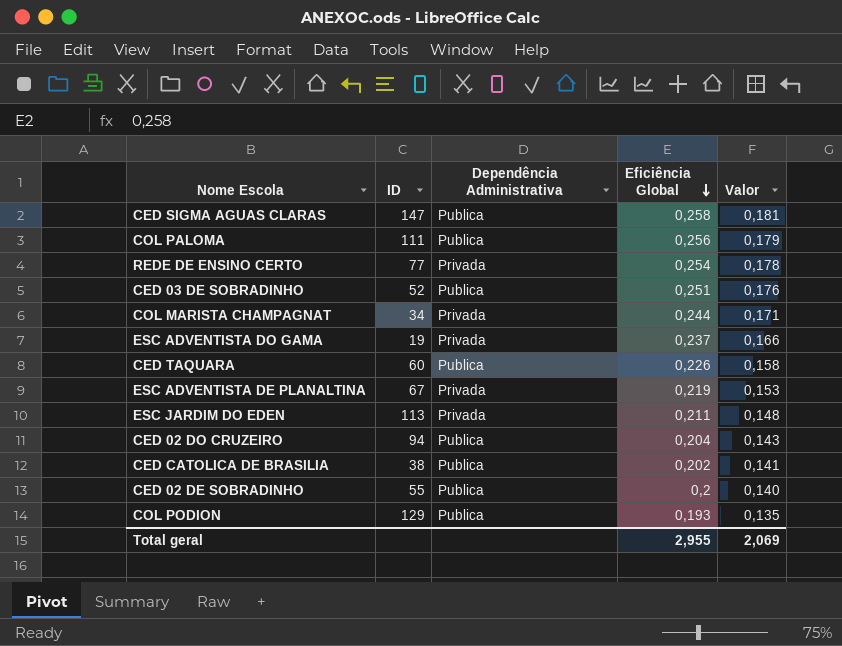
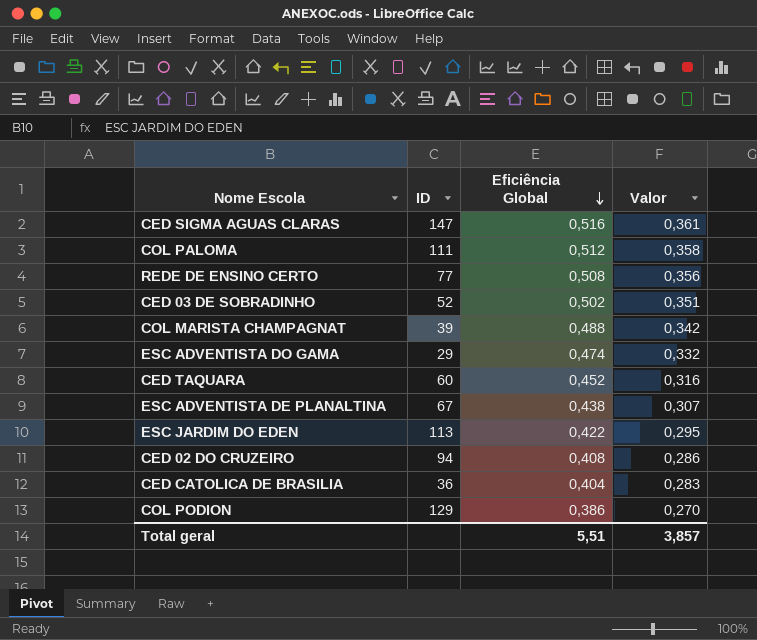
column Dependência Administrativa | position: 3 -> none
row CED 02 DE SOBRADINHO: 55 | Publica | 0,2 | 0,140 -> none
CED SIGMA AGUAS CLARAS | Eficiência Global: 0,258 -> 0,516
CED SIGMA AGUAS CLARAS | Valor: 0,181 -> 0,361
COL PALOMA | Eficiência Global: 0,256 -> 0,512
COL PALOMA | Valor: 0,179 -> 0,358
REDE DE ENSINO CERTO | Eficiência Global: 0,254 -> 0,508
REDE DE ENSINO CERTO | Valor: 0,178 -> 0,356
CED 03 DE SOBRADINHO | Eficiência Global: 0,251 -> 0,502
CED 03 DE SOBRADINHO | Valor: 0,176 -> 0,351
COL MARISTA CHAMPAGNAT | ID: 34 -> 39
COL MARISTA CHAMPAGNAT | Eficiência Global: 0,244 -> 0,488
COL MARISTA CHAMPAGNAT | Valor: 0,171 -> 0,342
ESC ADVENTISTA DO GAMA | ID: 19 -> 29
ESC ADVENTISTA DO GAMA | Eficiência Global: 0,237 -> 0,474
ESC ADVENTISTA DO GAMA | Valor: 0,166 -> 0,332
CED TAQUARA | Eficiência Global: 0,226 -> 0,452
CED TAQUARA | Valor: 0,158 -> 0,316
ESC ADVENTISTA DE PLANALTINA | Eficiência Global: 0,219 -> 0,438
ESC ADVENTISTA DE PLANALTINA | Valor: 0,153 -> 0,307
ESC JARDIM DO EDEN | Eficiência Global: 0,211 -> 0,422
ESC JARDIM DO EDEN | Valor: 0,148 -> 0,295
CED 02 DO CRUZEIRO | Eficiência Global: 0,204 -> 0,408
CED 02 DO CRUZEIRO | Valor: 0,143 -> 0,286
CED CATOLICA DE BRASILIA | ID: 38 -> 36
CED CATOLICA DE BRASILIA | Eficiência Global: 0,202 -> 0,404
CED CATOLICA DE BRASILIA | Valor: 0,141 -> 0,283
COL PODION | Eficiência Global: 0,193 -> 0,386
COL PODION | Valor: 0,135 -> 0,270
Total geral | Eficiência Global: 2,955 -> 5,51
Total geral | Valor: 2,069 -> 3,857

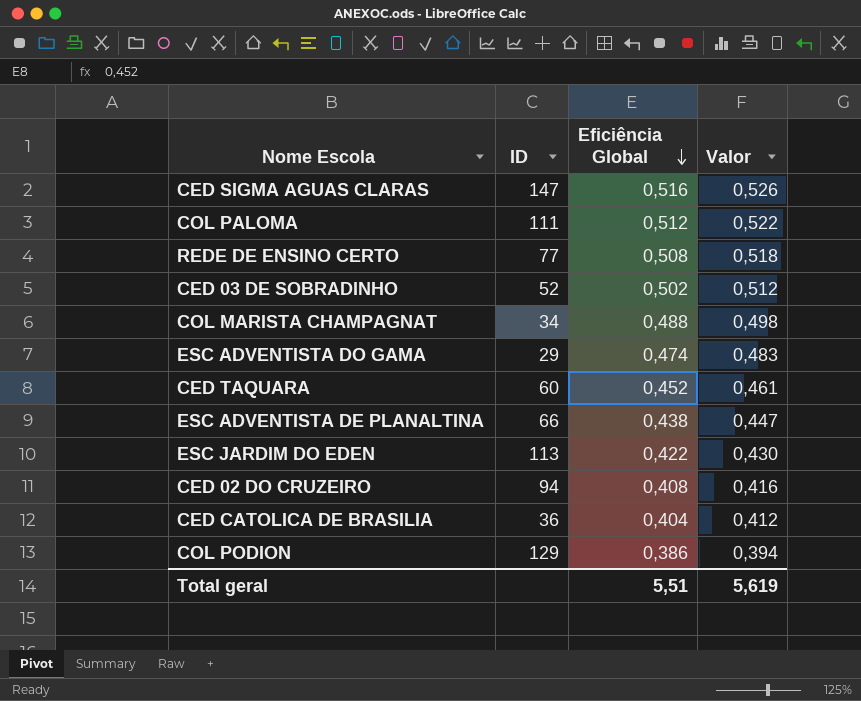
column Valor | formula: [Eficiência Global] * 0,7 -> [Eficiência Global] * 1,02
COL MARISTA CHAMPAGNAT | ID: 39 -> 34
ESC ADVENTISTA DE PLANALTINA | ID: 67 -> 66
Total geral | Valor: 3,857 -> 5,619

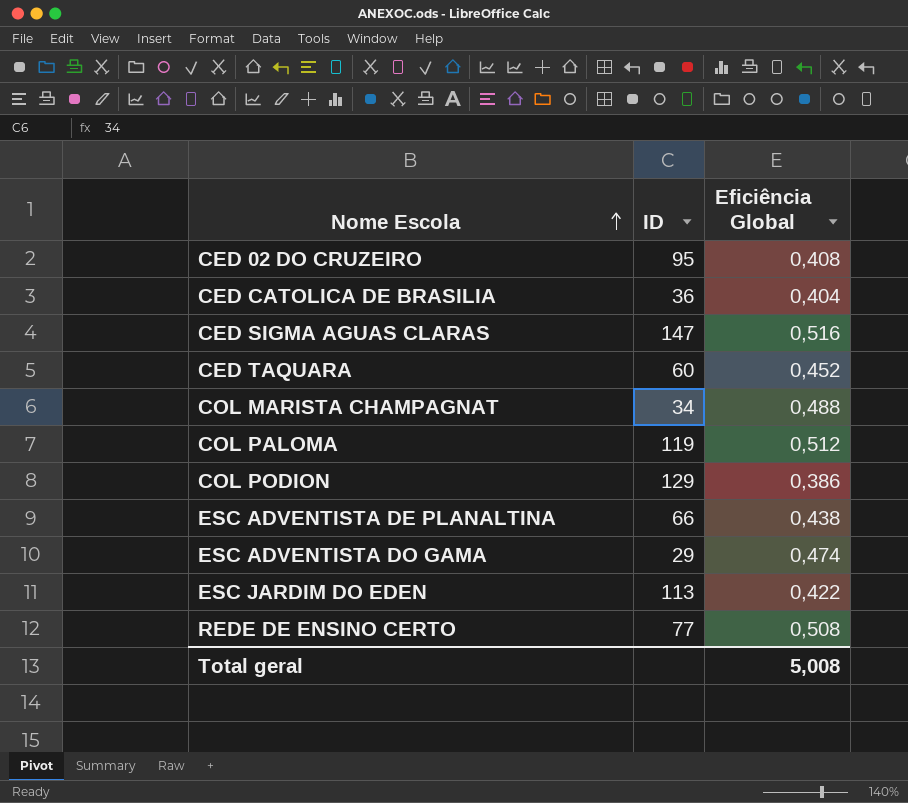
row order: Eficiência Global descending -> Nome Escola ascending
column Valor | formula: [Eficiência Global] * 1,02 -> none
row CED 03 DE SOBRADINHO: 52 | 0,502 | 0,512 -> none
CED 02 DO CRUZEIRO | ID: 94 -> 95
COL PALOMA | ID: 111 -> 119
Total geral | Eficiência Global: 5,51 -> 5,008

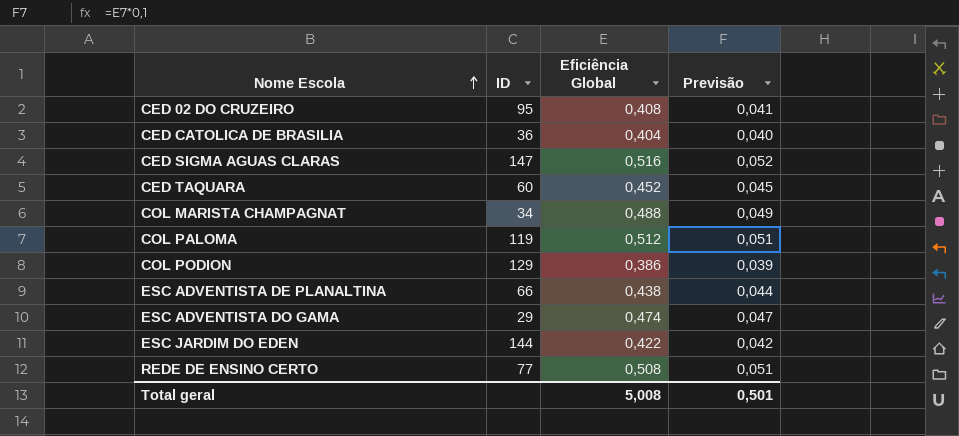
column Previsão | formula: none -> [Eficiência Global] * 0,1
ESC JARDIM DO EDEN | ID: 113 -> 144

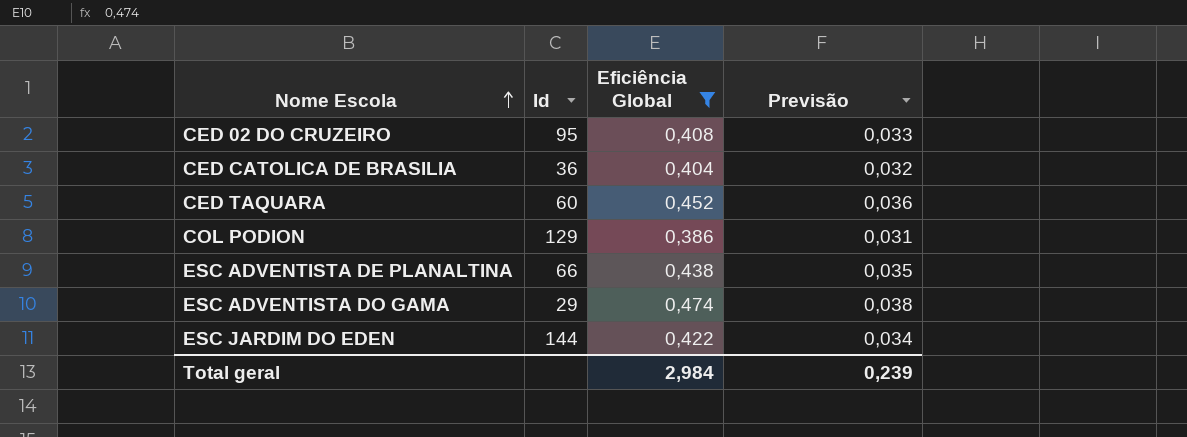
filter: none -> Eficiência Global <= 0,474
column name: ID -> Id
column Previsão | formula: [Eficiência Global] * 0,1 -> [Eficiência Global] * 0,08
Total geral | Eficiência Global: 5,008 -> 2,984
Total geral | Previsão: 0,501 -> 0,239

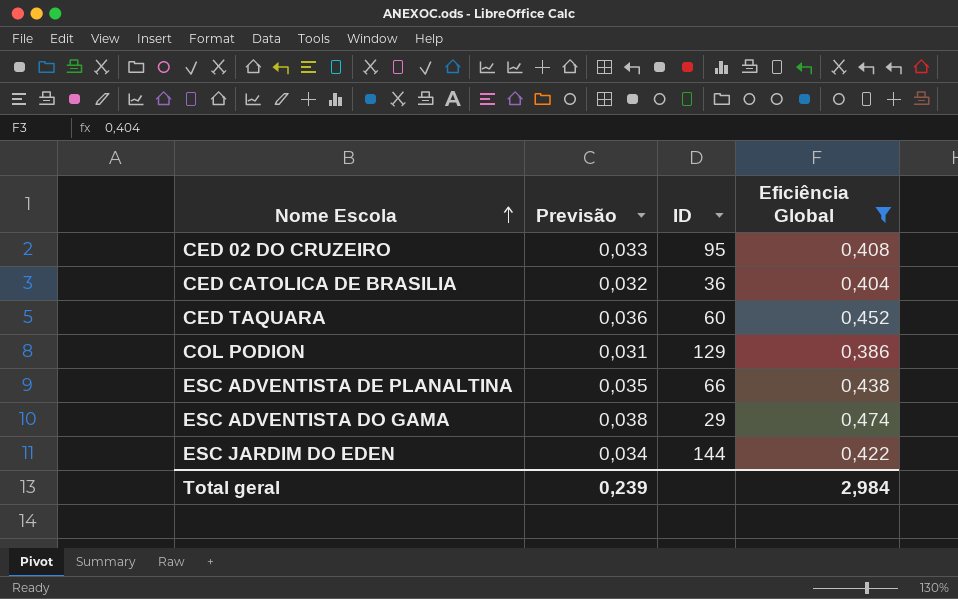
column Previsão | position: 4 -> 2
column name: Id -> ID

